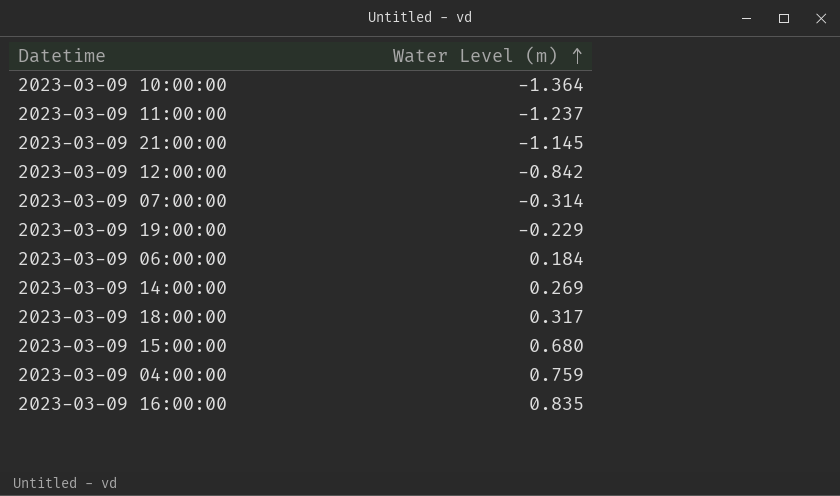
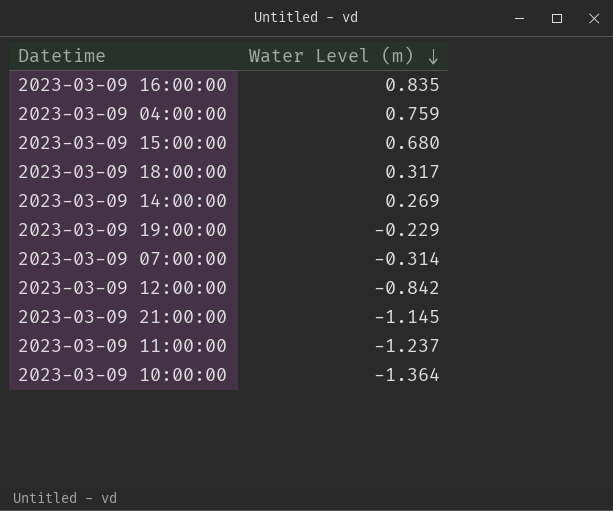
row order: Water Level (m) ascending -> Water Level (m) descending
row 2023-03-09 06:00:00: 0.184 -> none

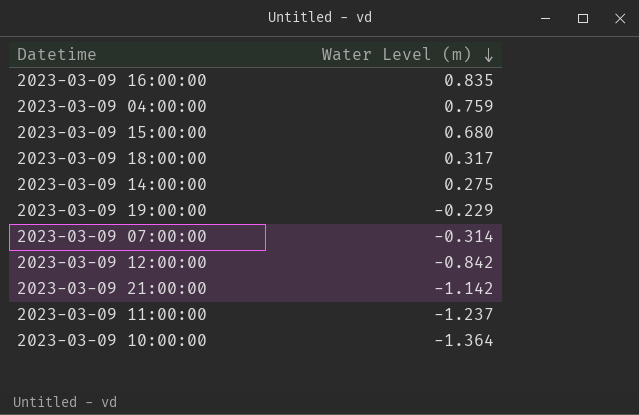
2023-03-09 14:00:00 | Water Level (m): 0.269 -> 0.275
2023-03-09 21:00:00 | Water Level (m): -1.145 -> -1.142

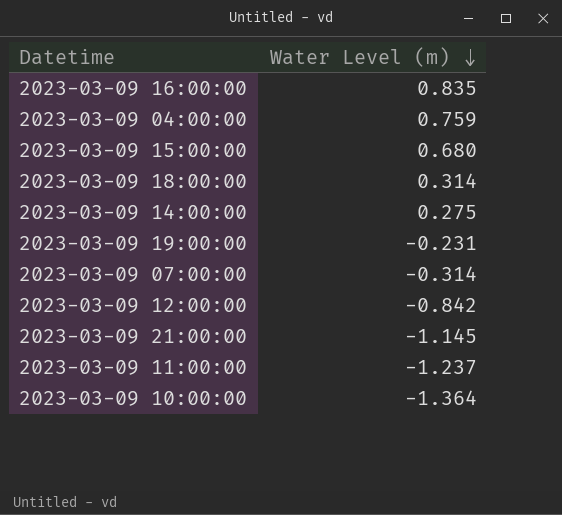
2023-03-09 18:00:00 | Water Level (m): 0.317 -> 0.314
2023-03-09 19:00:00 | Water Level (m): -0.229 -> -0.231
2023-03-09 21:00:00 | Water Level (m): -1.142 -> -1.145

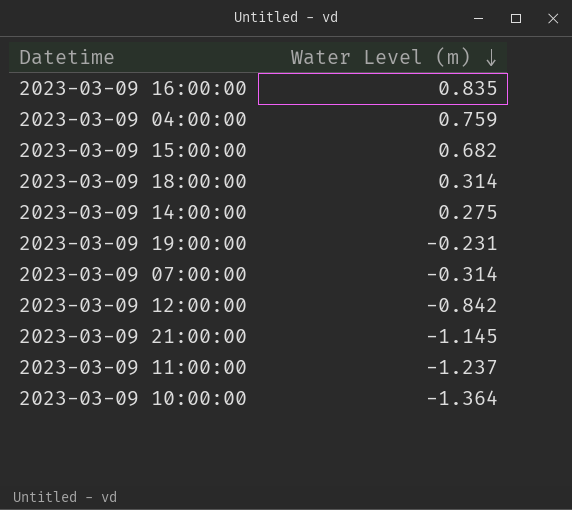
2023-03-09 15:00:00 | Water Level (m): 0.680 -> 0.682

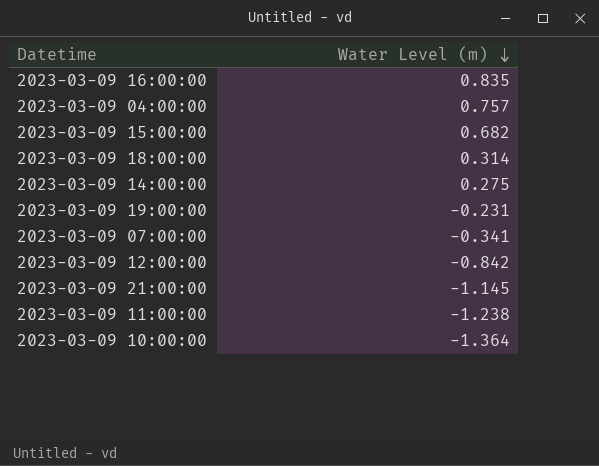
2023-03-09 04:00:00 | Water Level (m): 0.759 -> 0.757
2023-03-09 07:00:00 | Water Level (m): -0.314 -> -0.341
2023-03-09 11:00:00 | Water Level (m): -1.237 -> -1.238

